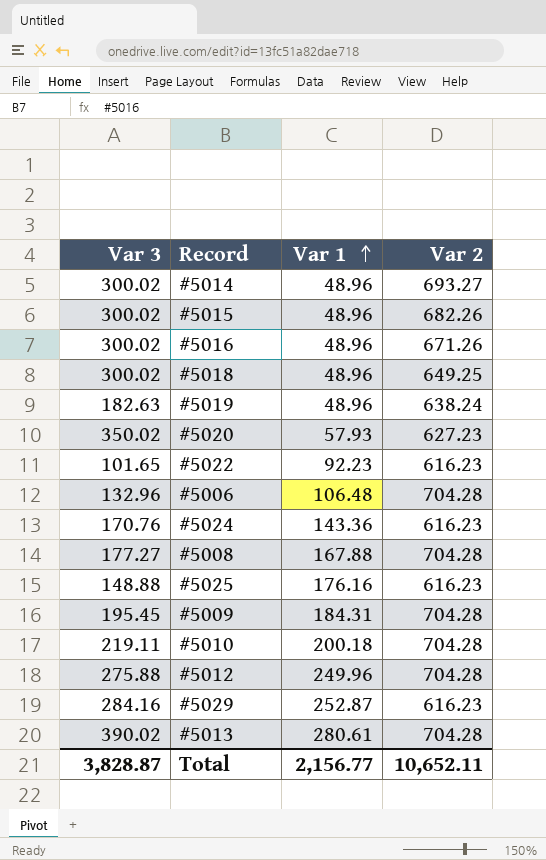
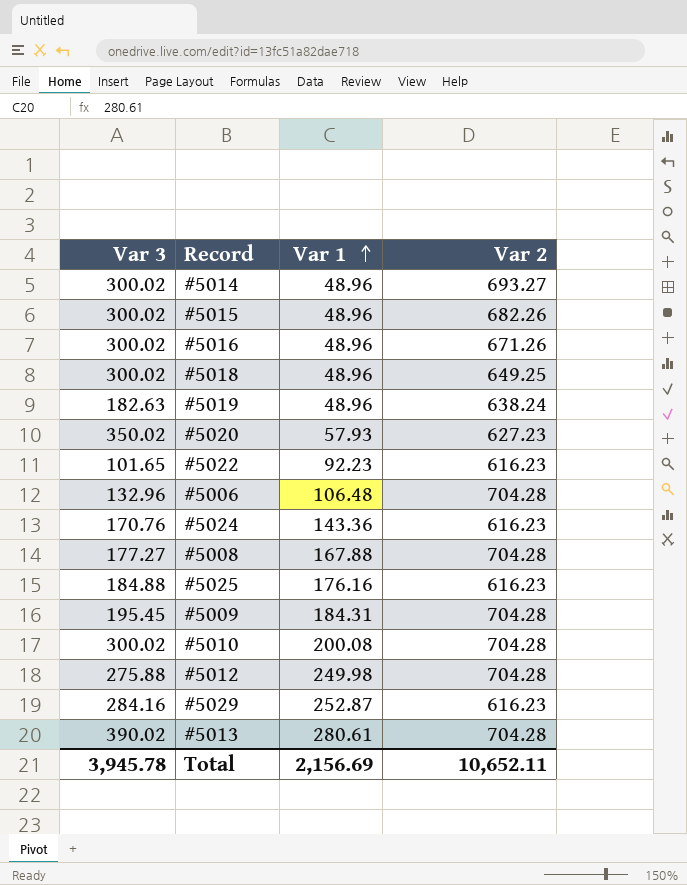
#5025 | Var 3: 148.88 -> 184.88
#5010 | Var 3: 219.11 -> 300.02
#5010 | Var 1: 200.18 -> 200.08
#5012 | Var 1: 249.96 -> 249.98
Total | Var 3: 3,828.87 -> 3,945.78
Total | Var 1: 2,156.77 -> 2,156.69

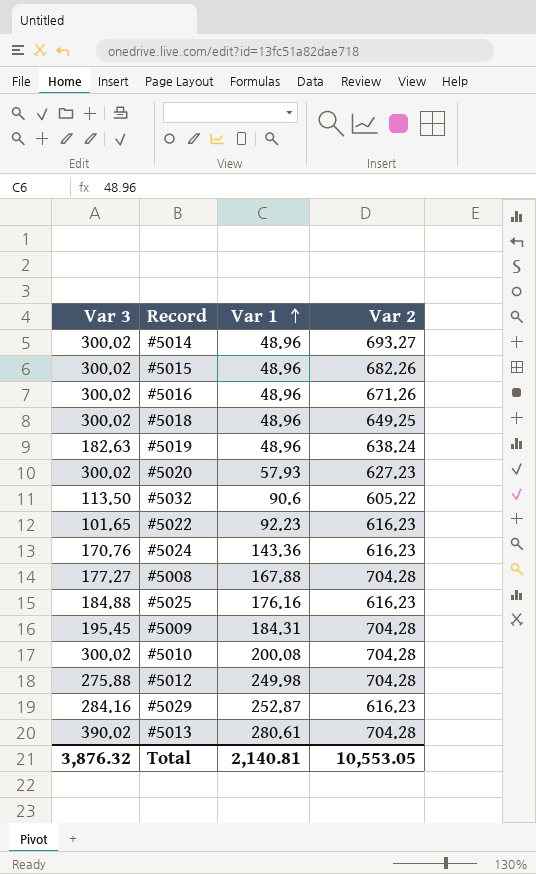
row #5006: 132.96 | 106.48 | 704.28 -> none
#5020 | Var 3: 350.02 -> 300.02
row #5032: none -> 113.50 | 90.6 | 605.22
Total | Var 3: 3,945.78 -> 3,876.32
Total | Var 1: 2,156.69 -> 2,140.81
Total | Var 2: 10,652.11 -> 10,553.05

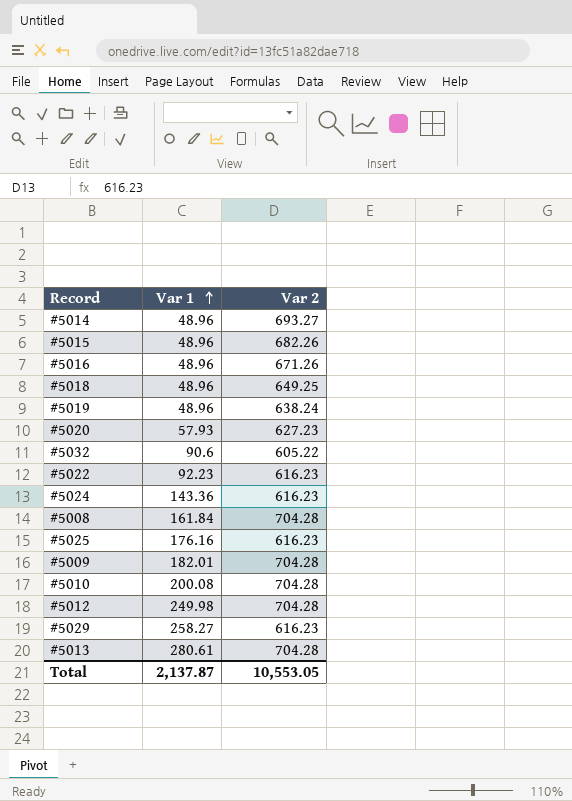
column Var 3 | position: 1 -> none
#5008 | Var 1: 167.88 -> 161.84
#5009 | Var 1: 184.31 -> 182.01
#5029 | Var 1: 252.87 -> 258.27
Total | Var 1: 2,140.81 -> 2,137.87

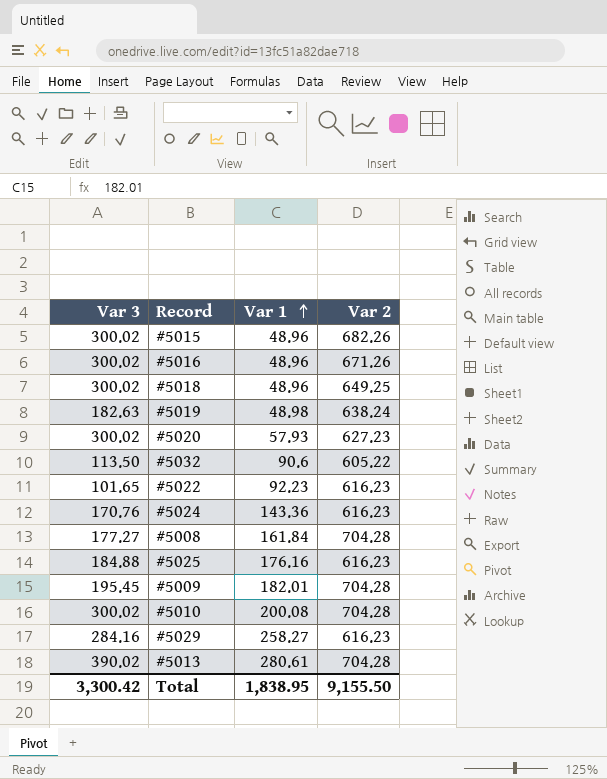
column Var 3 | position: none -> 1
row #5014: 48.96 | 693.27 -> none
row #5012: 249.98 | 704.28 -> none
#5019 | Var 1: 48.96 -> 48.98
Total | Var 1: 2,137.87 -> 1,838.95
Total | Var 2: 10,553.05 -> 9,155.50

